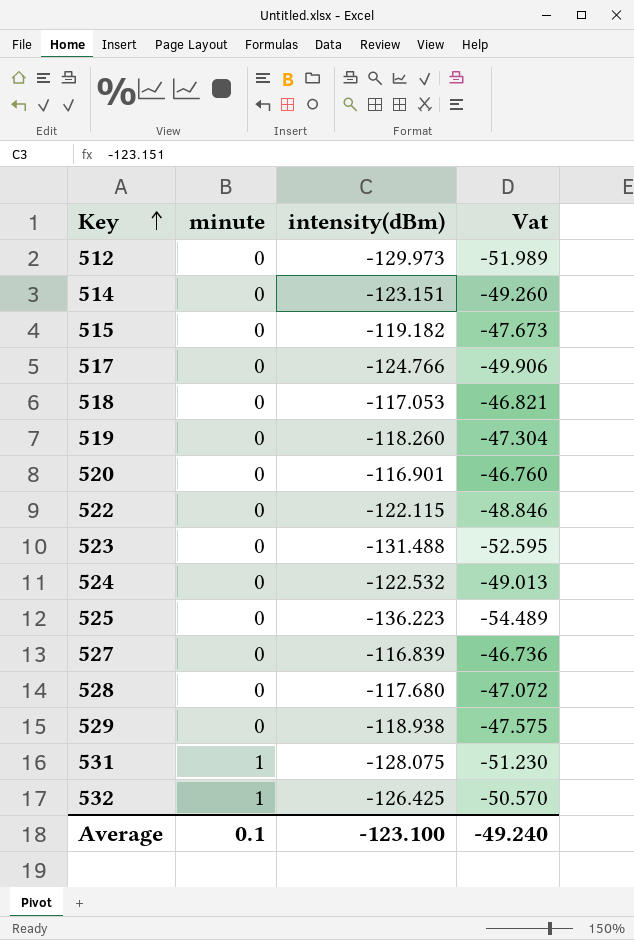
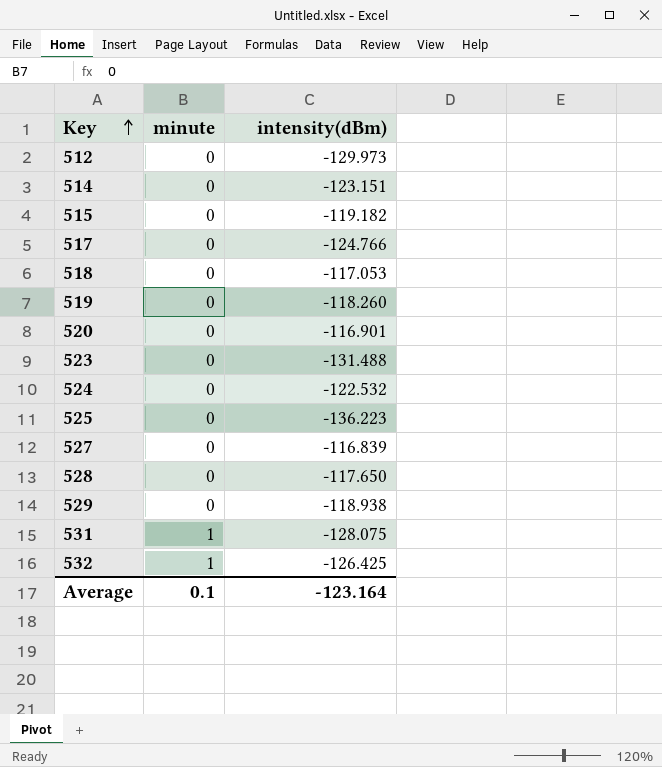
column Vat | formula: [intensity(dBm)] * 0.4 -> none
row 522: 0 | -122.115 | -48.846 -> none
528 | intensity(dBm): -117.680 -> -117.650
Average | intensity(dBm): -123.100 -> -123.164

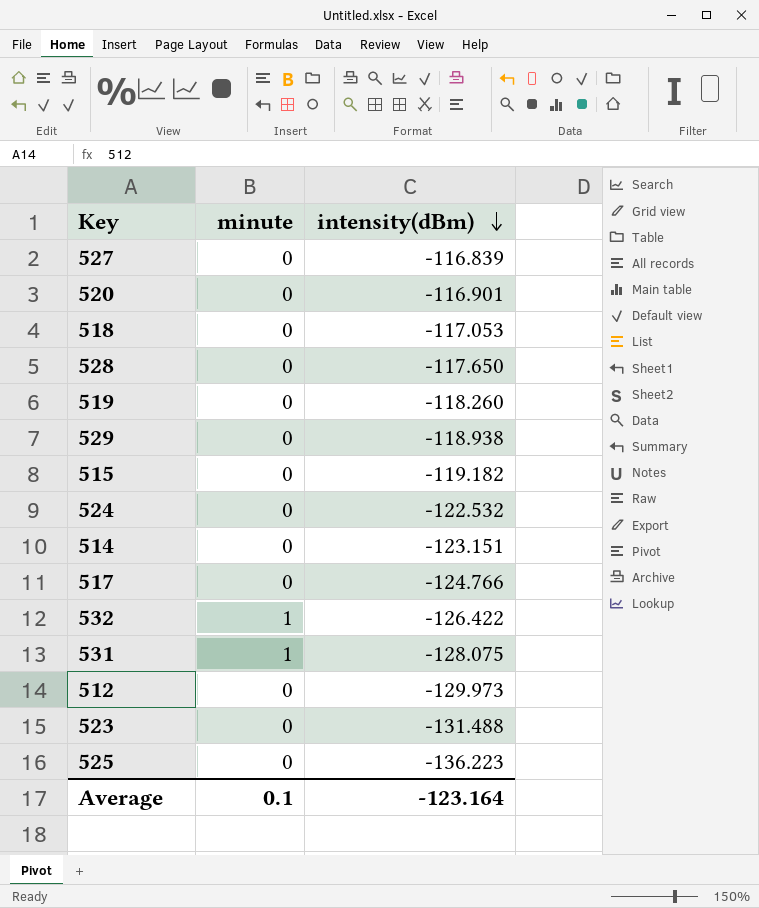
row order: Key ascending -> intensity(dBm) descending
532 | intensity(dBm): -126.425 -> -126.422

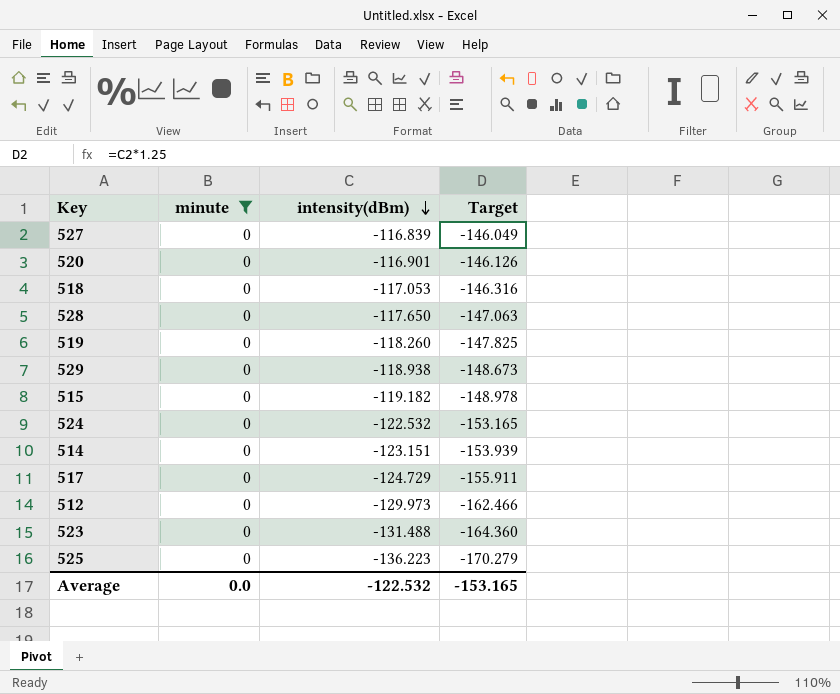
filter: none -> minute = 0
column Target | formula: none -> [intensity(dBm)] * 1.25
517 | intensity(dBm): -124.766 -> -124.729
Average | minute: 0.1 -> 0.0
Average | intensity(dBm): -123.164 -> -122.532

